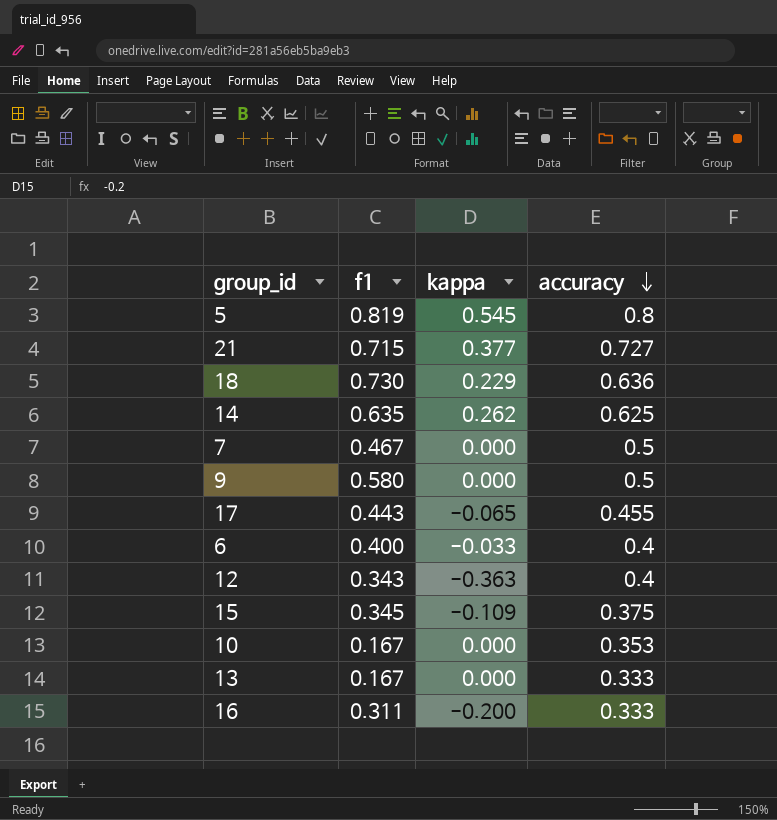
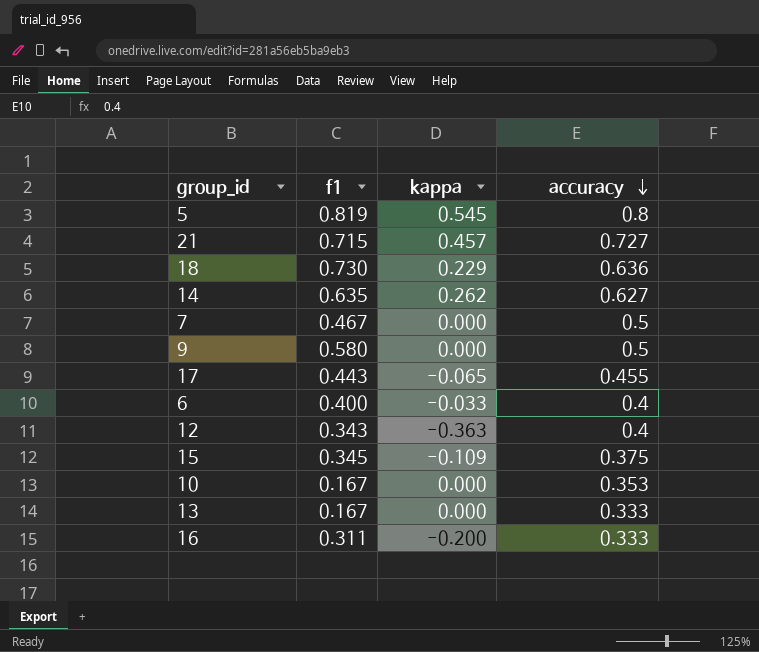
21 | kappa: 0.377 -> 0.457
14 | accuracy: 0.625 -> 0.627

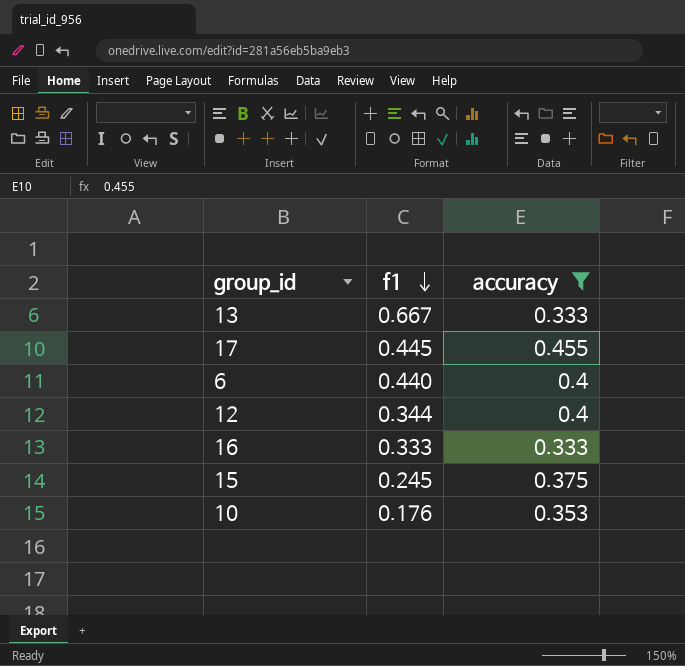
filter: none -> accuracy <= 0.455
row order: accuracy descending -> f1 descending
column kappa | position: 3 -> none
13 | f1: 0.167 -> 0.667
17 | f1: 0.443 -> 0.445
6 | f1: 0.400 -> 0.440
12 | f1: 0.343 -> 0.344
16 | f1: 0.311 -> 0.333
15 | f1: 0.345 -> 0.245
10 | f1: 0.167 -> 0.176

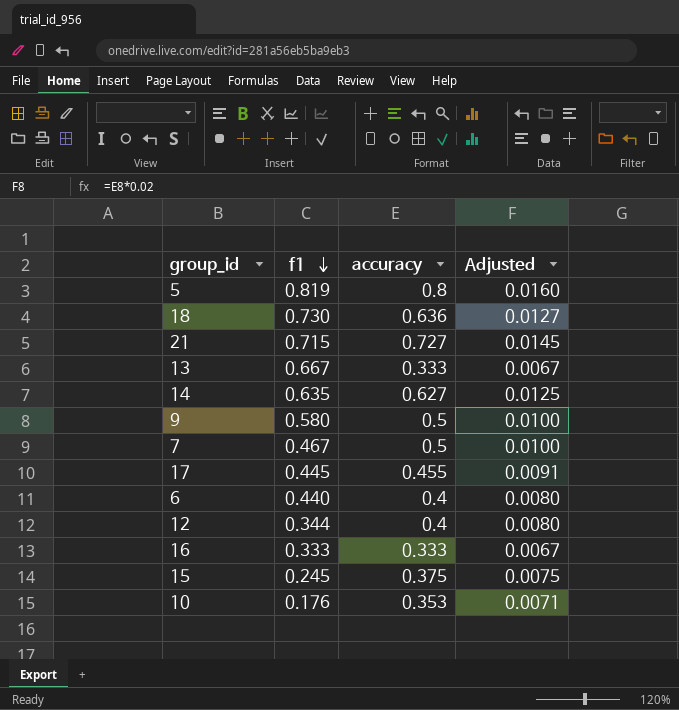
filter: accuracy <= 0.455 -> none
column Adjusted | formula: none -> [accuracy] * 0.02

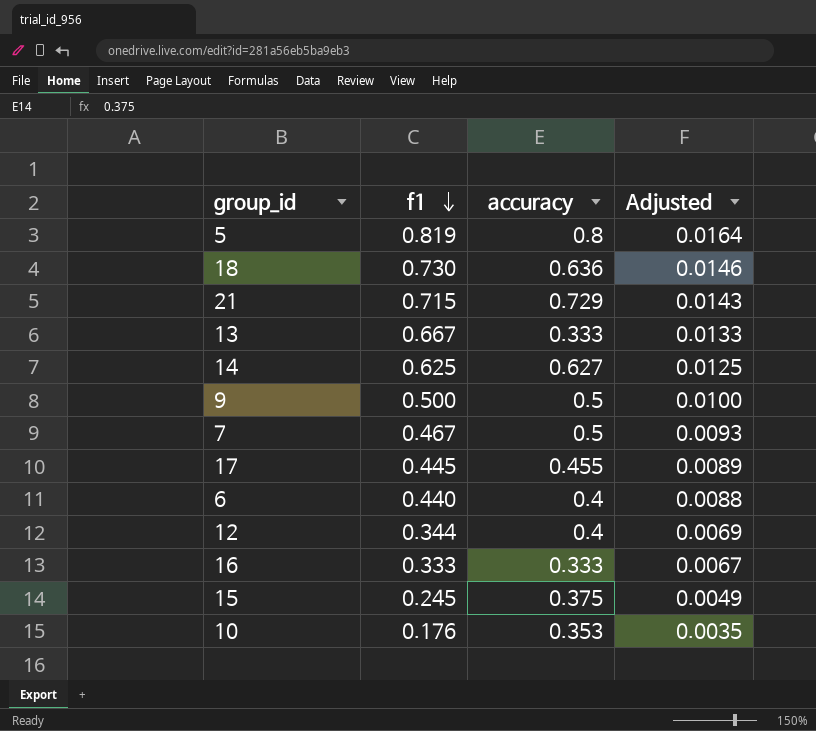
column Adjusted | formula: [accuracy] * 0.02 -> [f1] * 0.02
21 | accuracy: 0.727 -> 0.729
14 | f1: 0.635 -> 0.625
9 | f1: 0.580 -> 0.500

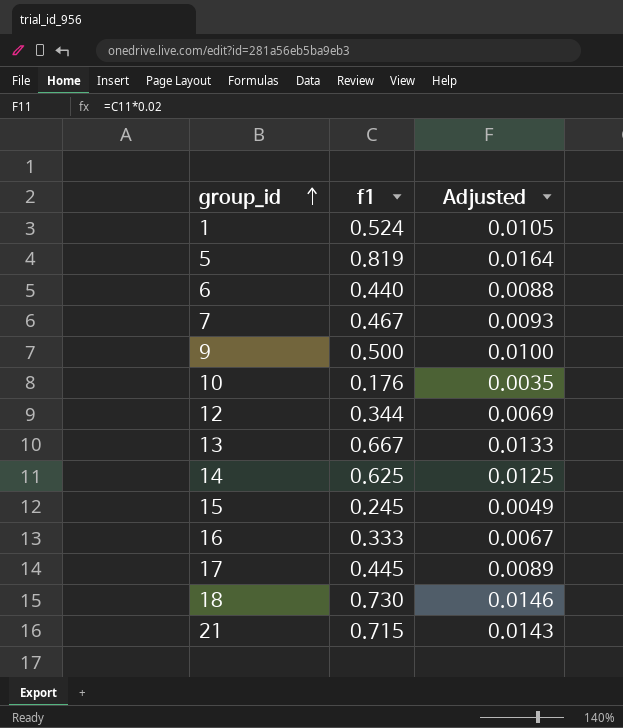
row order: f1 descending -> group_id ascending
column accuracy | position: 3 -> none
row 1: none -> 0.524 | 0.0105

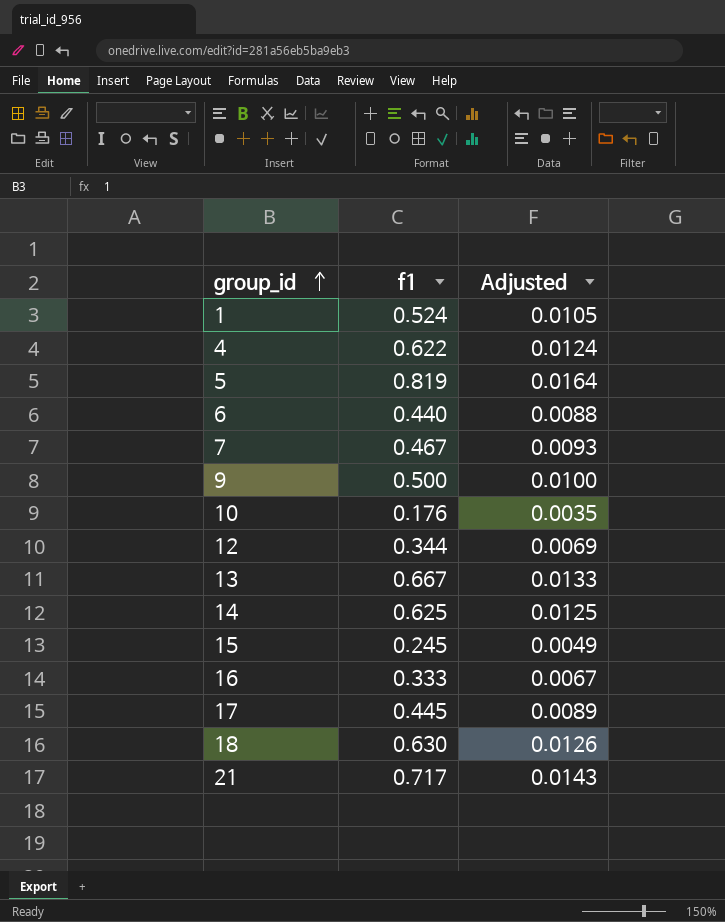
row 4: none -> 0.622 | 0.0124
18 | f1: 0.730 -> 0.630
18 | Adjusted: 0.0146 -> 0.0126
21 | f1: 0.715 -> 0.717

